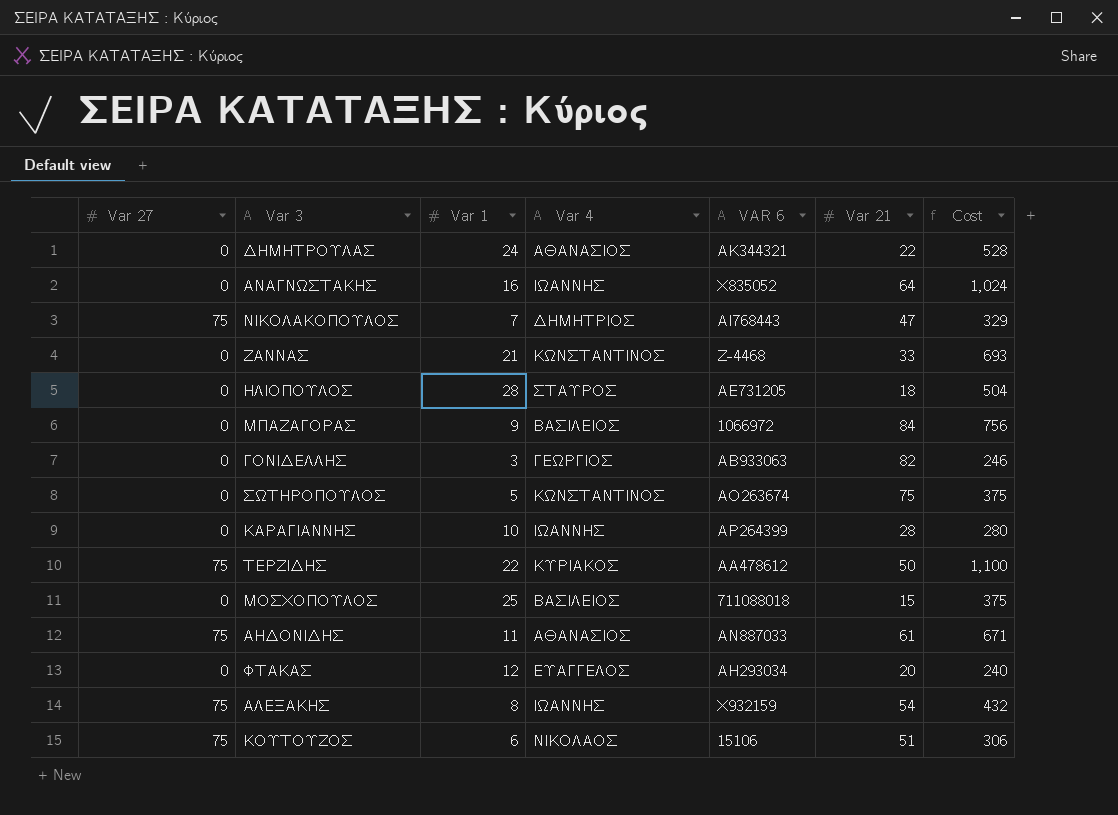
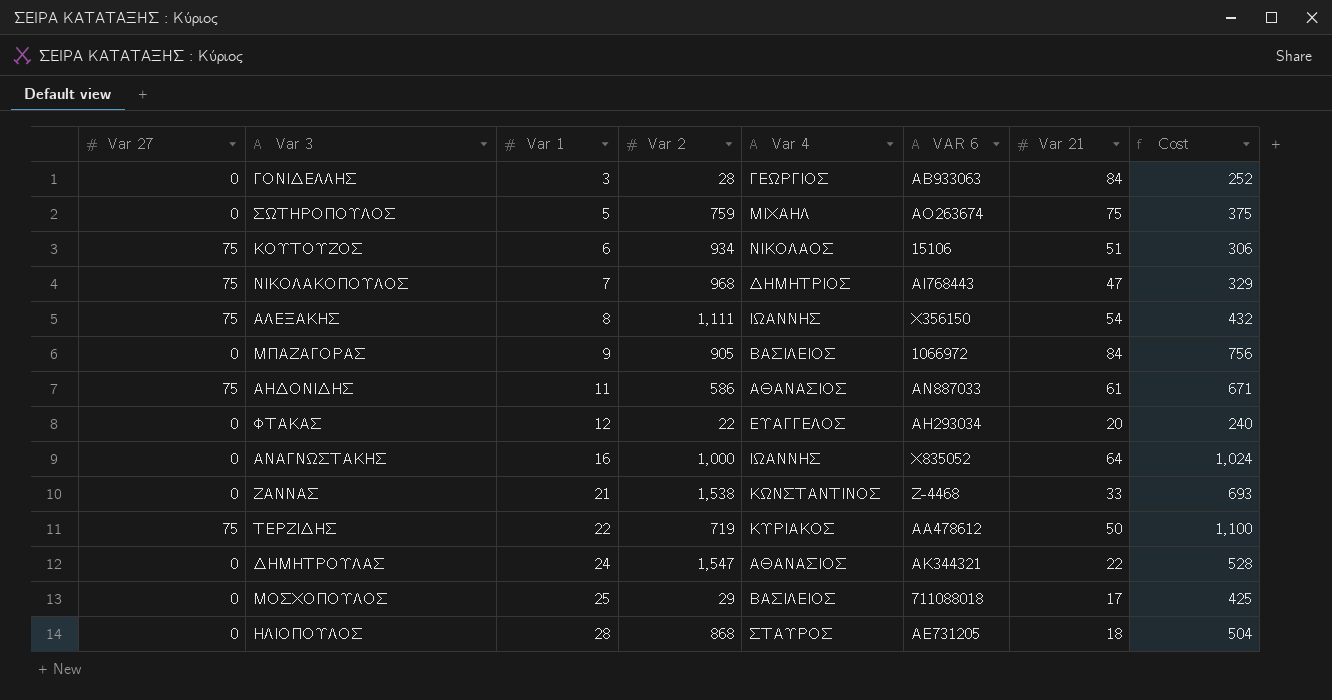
row order: none -> Var 1 ascending
column Var 2 | position: none -> 4
row ΚΑΡΑΓΙΑΝΝΗΣ: 0 | 10 | ΙΩΑΝΝΗΣ | ΑΡ264399 | 28 | 280 -> none
ΓΟΝΙΔΕΛΛΗΣ | Var 21: 82 -> 84
ΓΟΝΙΔΕΛΛΗΣ | Cost: 246 -> 252
ΣΩΤΗΡΟΠΟΥΛΟΣ | Var 4: ΚΩΝΣΤΑΝΤΙΝΟΣ -> ΜΙΧΑΗΛ
ΑΛΕΞΑΚΗΣ | VAR 6: Χ932159 -> Χ356150
ΜΟΣΧΟΠΟΥΛΟΣ | Var 21: 15 -> 17
ΜΟΣΧΟΠΟΥΛΟΣ | Cost: 375 -> 425

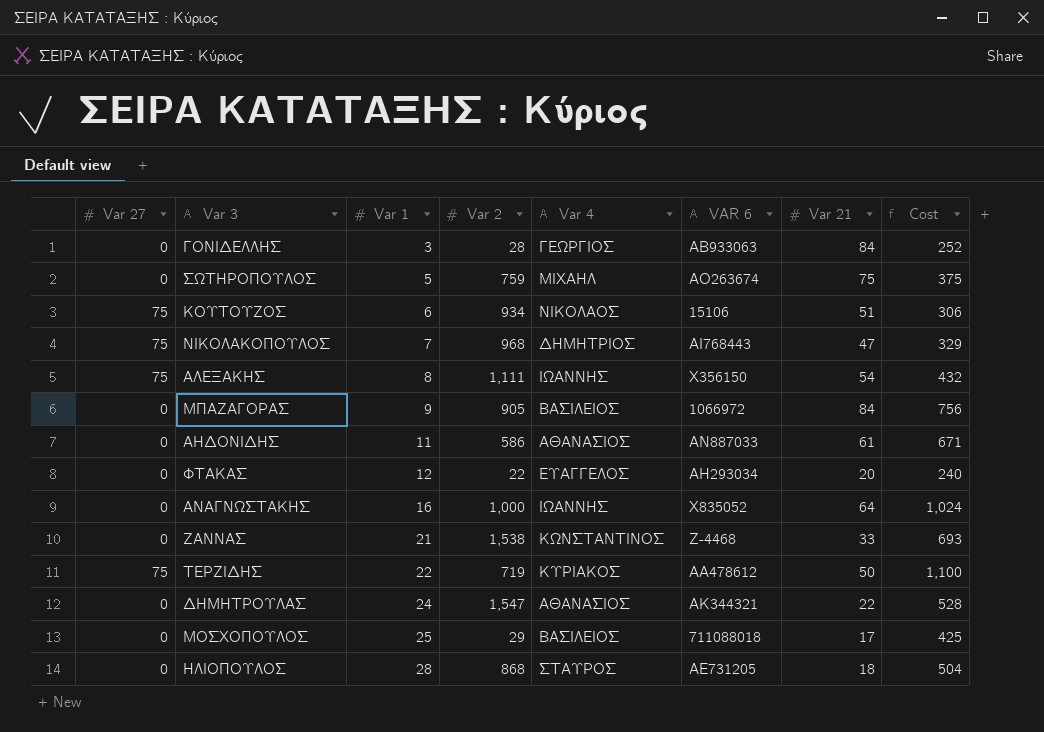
ΑΗΔΟΝΙΔΗΣ | Var 27: 75 -> 0

